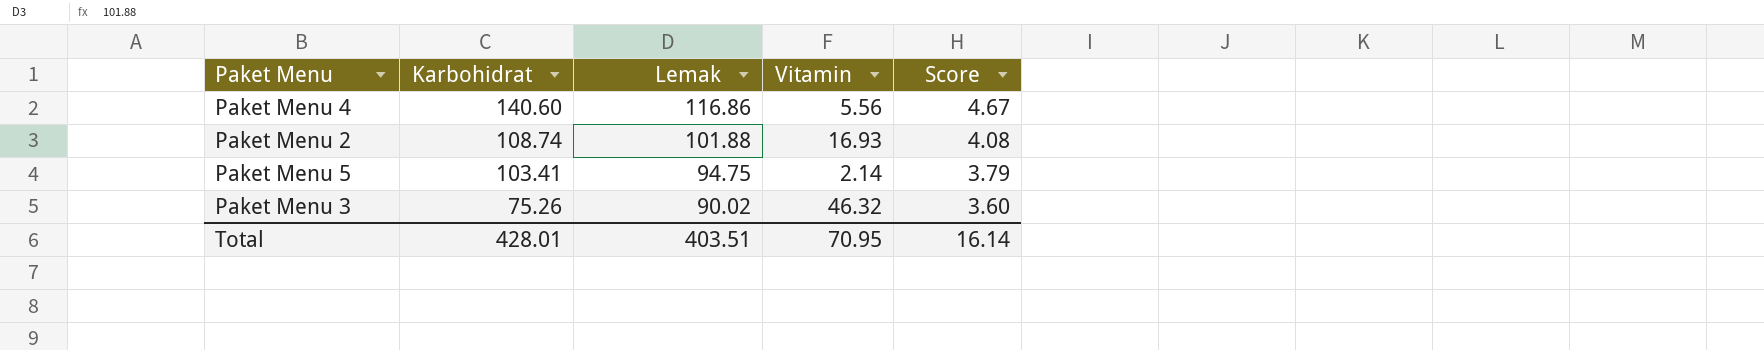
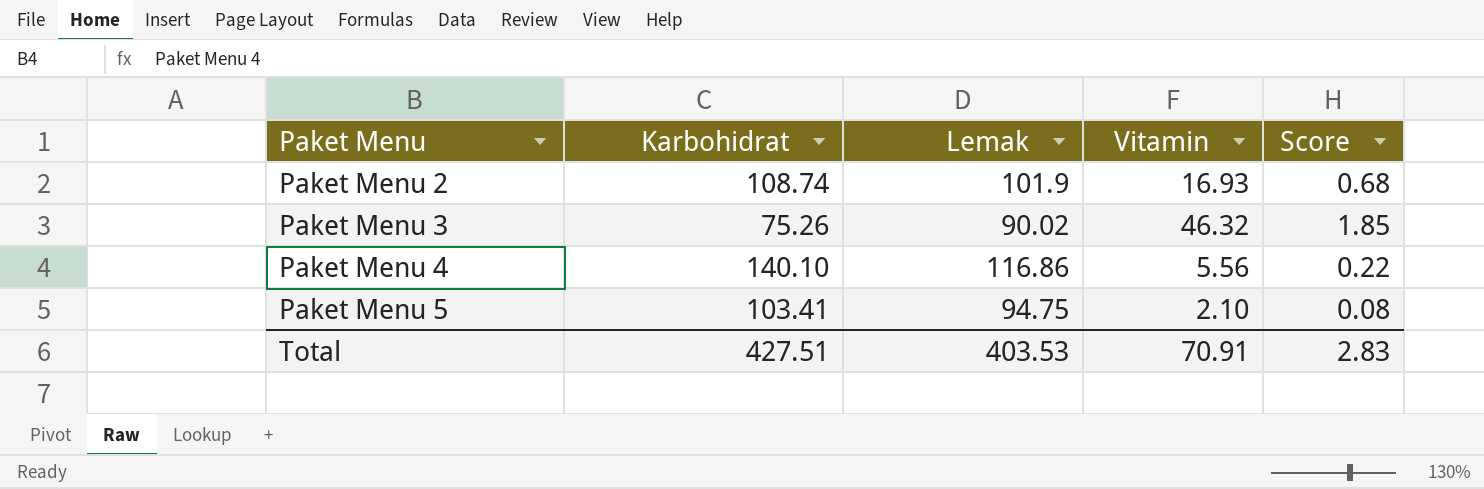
row order: Karbohidrat descending -> Paket Menu ascending
column Score | formula: [Lemak] * 0.04 -> [Vitamin] * 0.04
Paket Menu 2 | Lemak: 101.88 -> 101.9
Paket Menu 4 | Karbohidrat: 140.60 -> 140.10
Paket Menu 5 | Vitamin: 2.14 -> 2.10
Total | Karbohidrat: 428.01 -> 427.51
Total | Lemak: 403.51 -> 403.53
Total | Vitamin: 70.95 -> 70.91
Total | Score: 16.14 -> 2.83

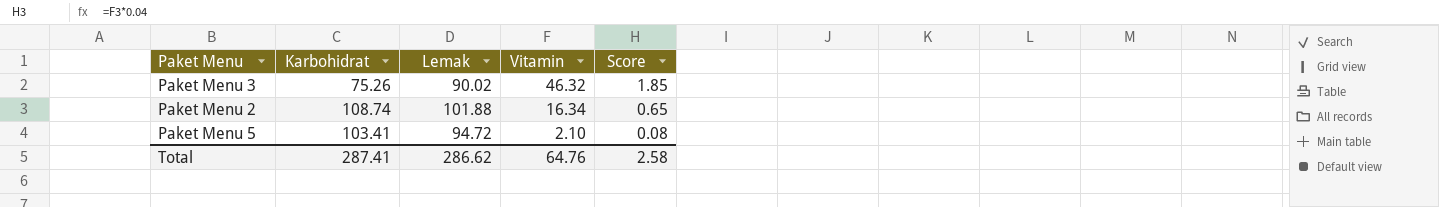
row order: Paket Menu ascending -> Vitamin descending
row Paket Menu 4: 140.10 | 116.86 | 5.56 | 0.22 -> none
Paket Menu 2 | Lemak: 101.9 -> 101.88
Paket Menu 2 | Vitamin: 16.93 -> 16.34
Paket Menu 2 | Score: 0.68 -> 0.65
Paket Menu 5 | Lemak: 94.75 -> 94.72
Total | Karbohidrat: 427.51 -> 287.41
Total | Lemak: 403.53 -> 286.62
Total | Vitamin: 70.91 -> 64.76
Total | Score: 2.83 -> 2.58

